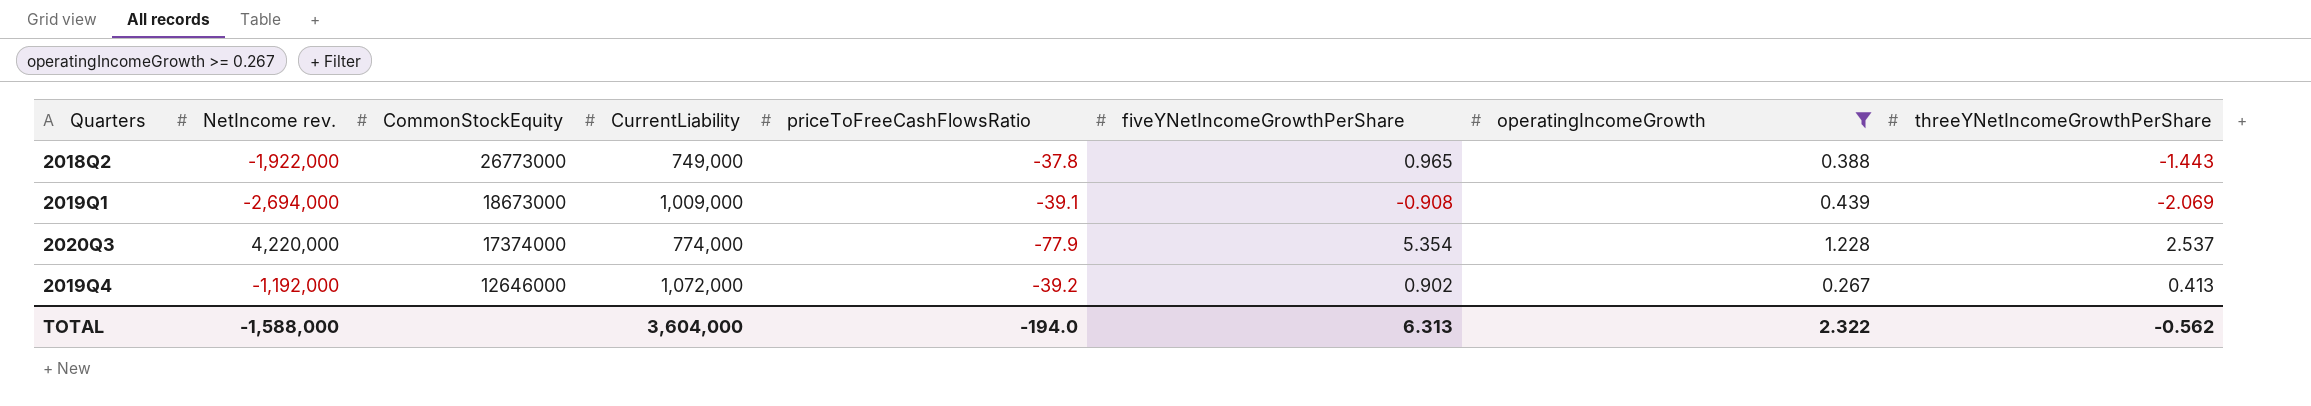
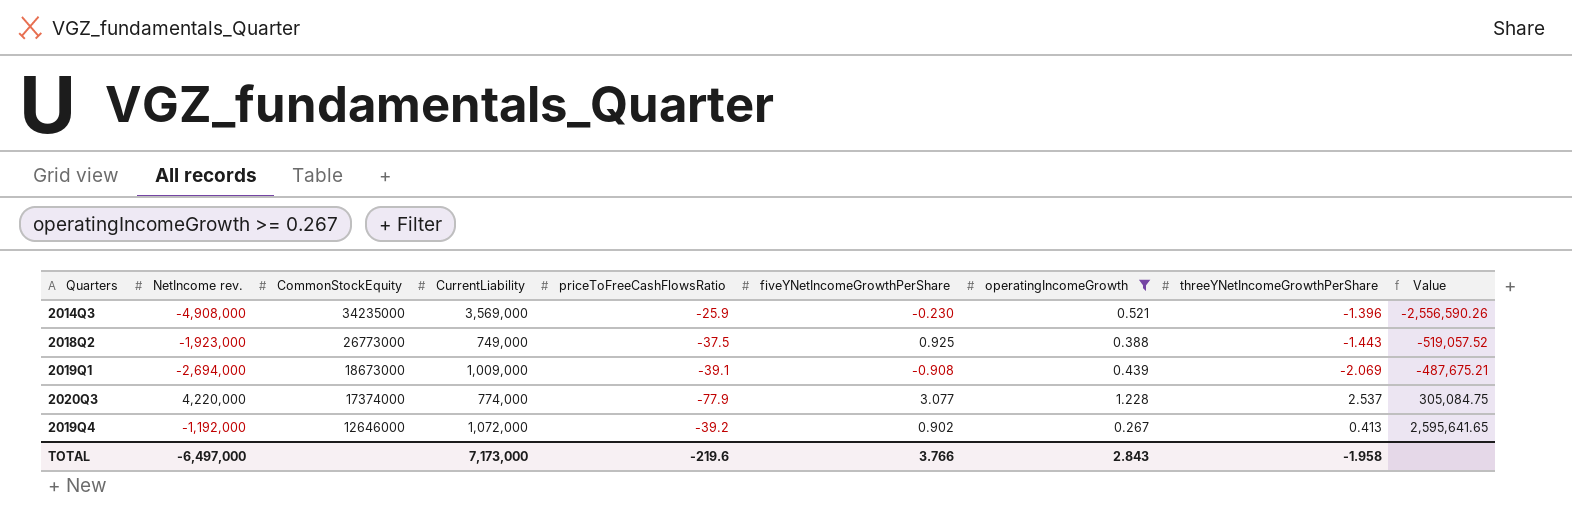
column Value | formula: none -> [CurrentLiability] / [threeYNetIncomeGrowthPerShare]
row 2014Q3: none -> -4,908,000 | 34235000 | 3,569,000 | -25.9 | -0.230 | 0.521 | -1.396 | -2,556,590.26
2018Q2 | NetIncome rev.: -1,922,000 -> -1,923,000
2018Q2 | priceToFreeCashFlowsRatio: -37.8 -> -37.5
2018Q2 | fiveYNetIncomeGrowthPerShare: 0.965 -> 0.925
2020Q3 | fiveYNetIncomeGrowthPerShare: 5.354 -> 3.077
TOTAL | NetIncome rev.: -1,588,000 -> -6,497,000
TOTAL | CurrentLiability: 3,604,000 -> 7,173,000
TOTAL | priceToFreeCashFlowsRatio: -194.0 -> -219.6
TOTAL | fiveYNetIncomeGrowthPerShare: 6.313 -> 3.766
TOTAL | operatingIncomeGrowth: 2.322 -> 2.843
TOTAL | threeYNetIncomeGrowthPerShare: -0.562 -> -1.958

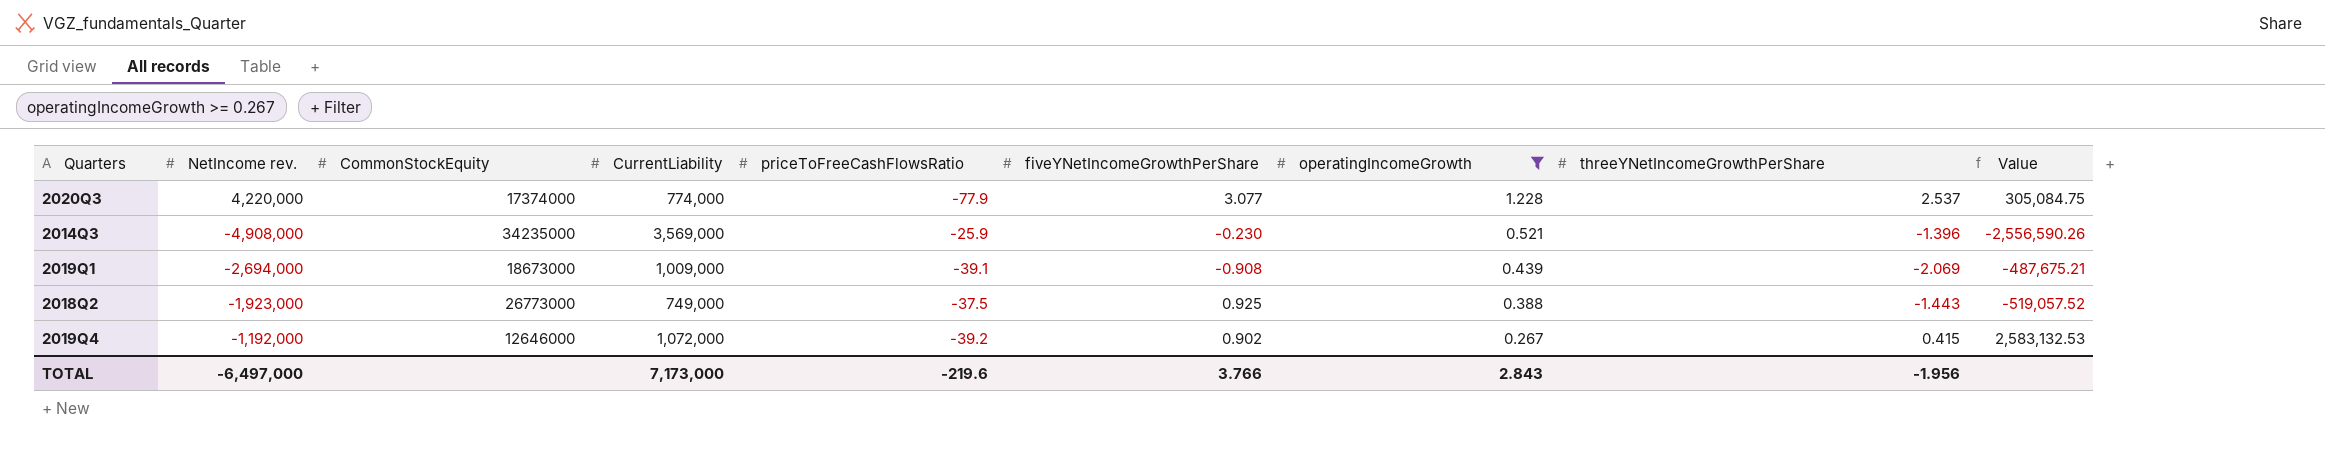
row order: CommonStockEquity descending -> operatingIncomeGrowth descending
2019Q4 | threeYNetIncomeGrowthPerShare: 0.413 -> 0.415
2019Q4 | Value: 2,595,641.65 -> 2,583,132.53
TOTAL | threeYNetIncomeGrowthPerShare: -1.958 -> -1.956

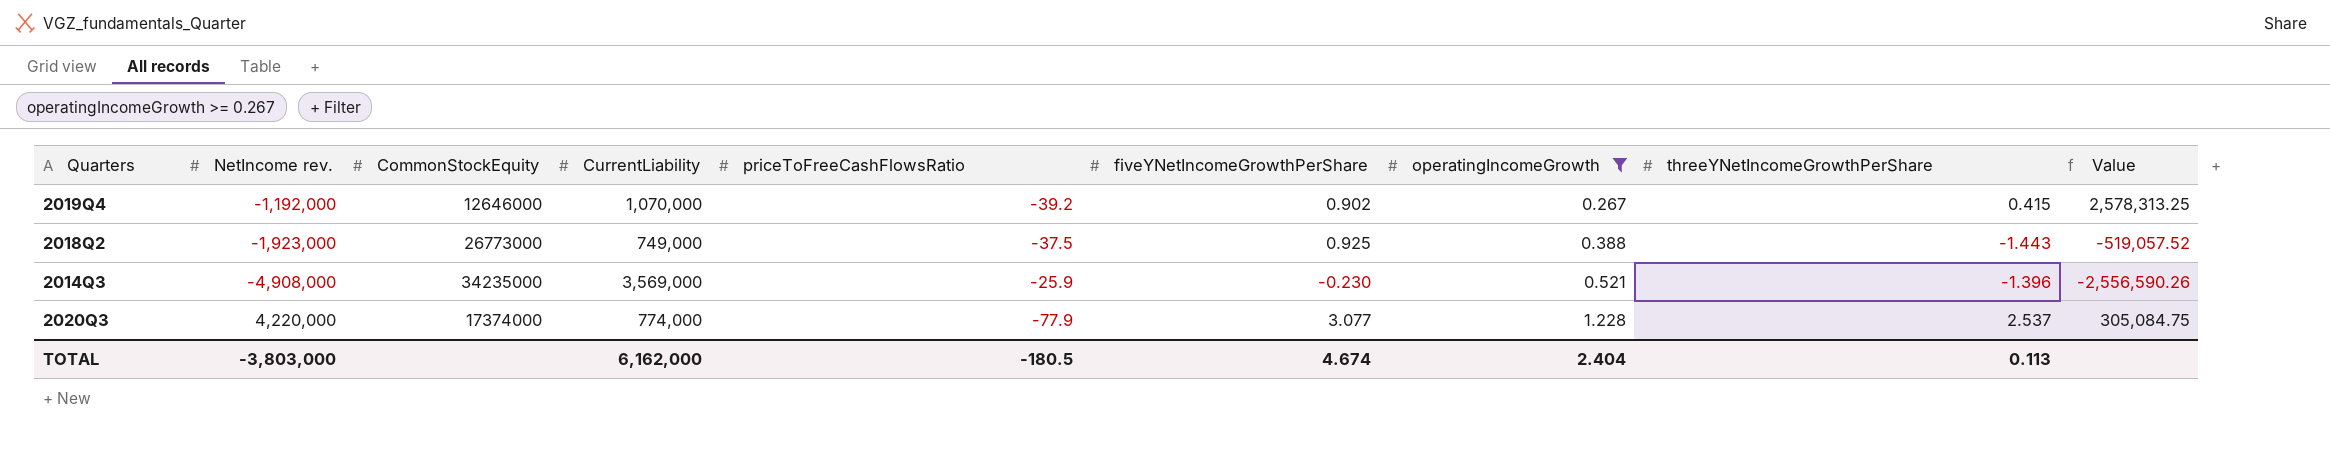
row order: operatingIncomeGrowth descending -> operatingIncomeGrowth ascending
row 2019Q1: -2,694,000 | 18673000 | 1,009,000 | -39.1 | -0.908 | 0.439 | -2.069 | -487,675.21 -> none
2019Q4 | CurrentLiability: 1,072,000 -> 1,070,000
2019Q4 | Value: 2,583,132.53 -> 2,578,313.25
TOTAL | NetIncome rev.: -6,497,000 -> -3,803,000
TOTAL | CurrentLiability: 7,173,000 -> 6,162,000
TOTAL | priceToFreeCashFlowsRatio: -219.6 -> -180.5
TOTAL | fiveYNetIncomeGrowthPerShare: 3.766 -> 4.674
TOTAL | operatingIncomeGrowth: 2.843 -> 2.404
TOTAL | threeYNetIncomeGrowthPerShare: -1.956 -> 0.113

